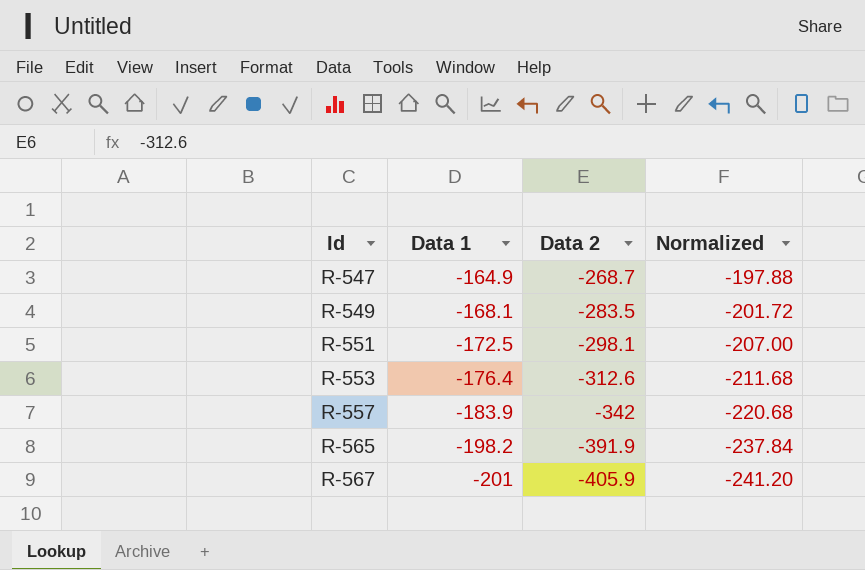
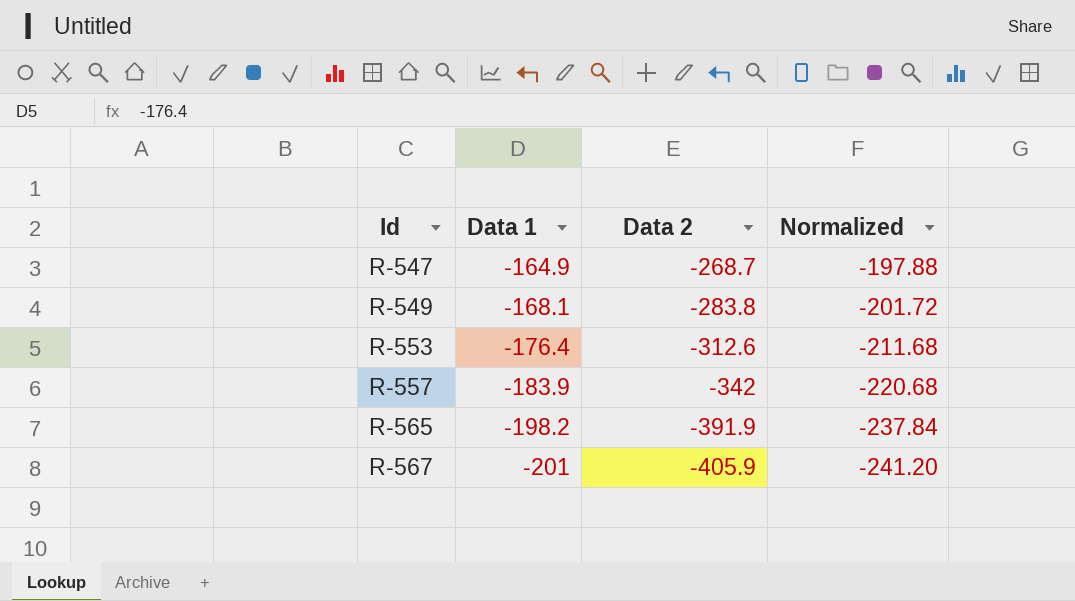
row R-551: -172.5 | -298.1 | -207.00 -> none
R-549 | Data 2: -283.5 -> -283.8

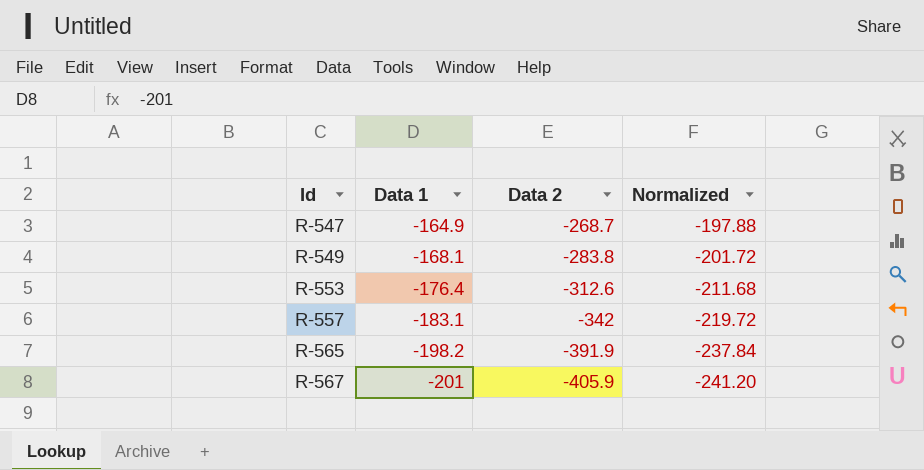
R-557 | Data 1: -183.9 -> -183.1
R-557 | Normalized: -220.68 -> -219.72

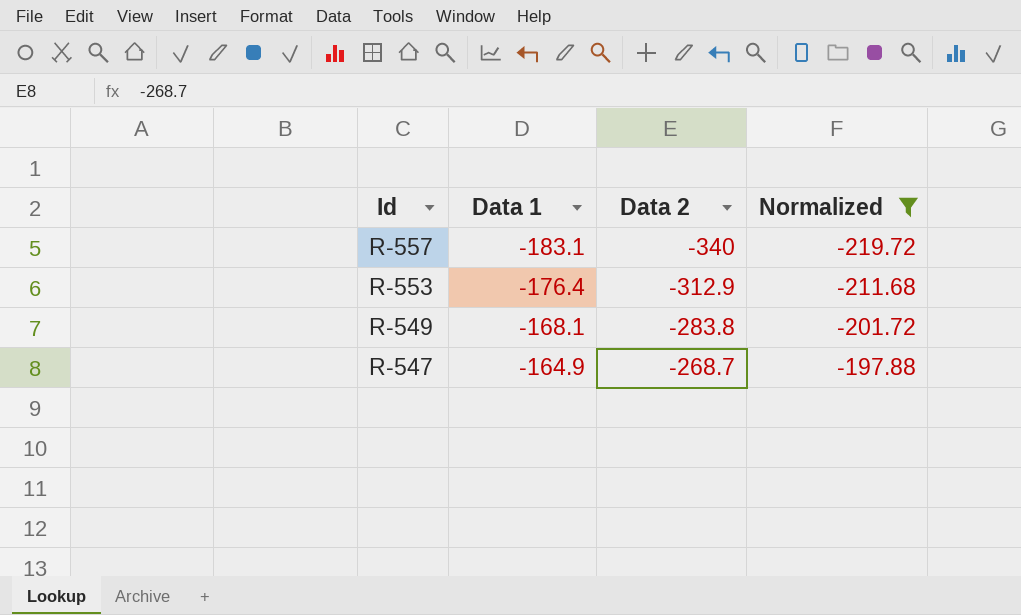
filter: none -> Normalized >= -219.72
row order: Id ascending -> Id descending
R-557 | Data 2: -342 -> -340
R-553 | Data 2: -312.6 -> -312.9

